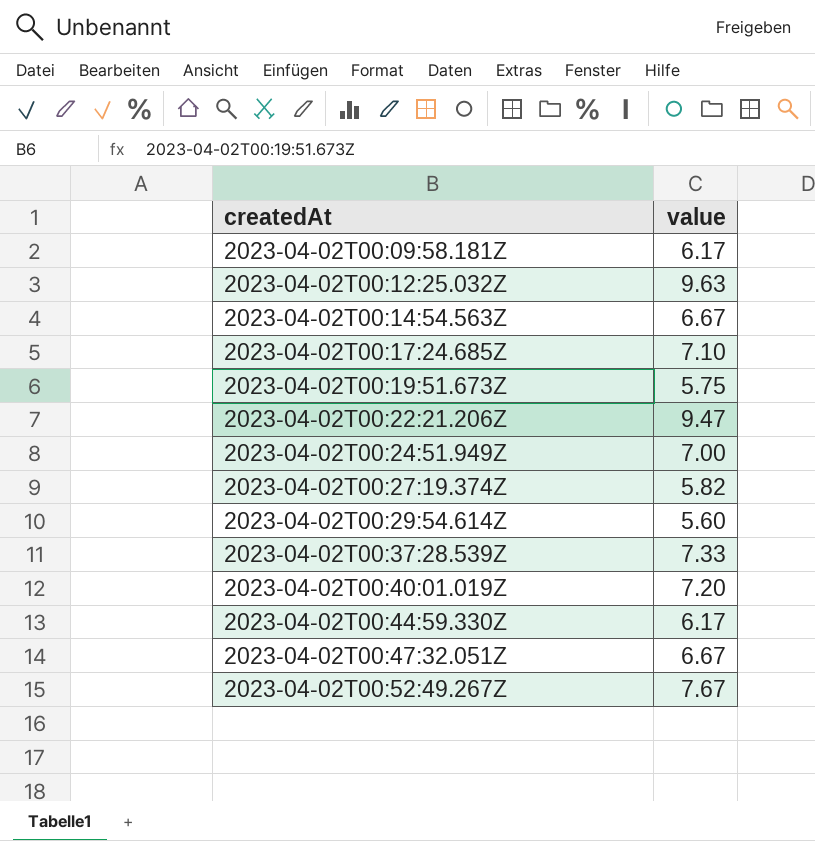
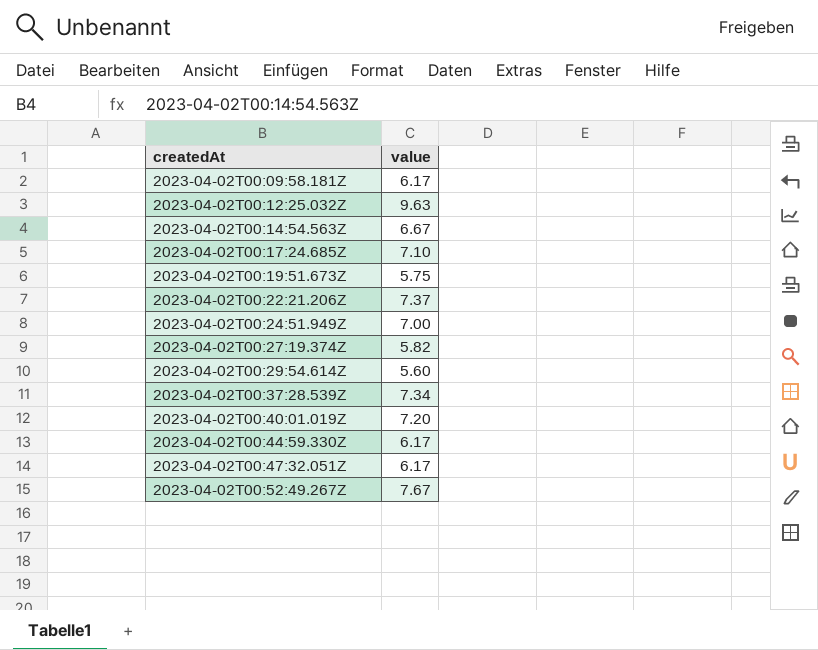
2023-04-02T00:22:21.206Z | value: 9.47 -> 7.37
2023-04-02T00:37:28.539Z | value: 7.33 -> 7.34
2023-04-02T00:47:32.051Z | value: 6.67 -> 6.17

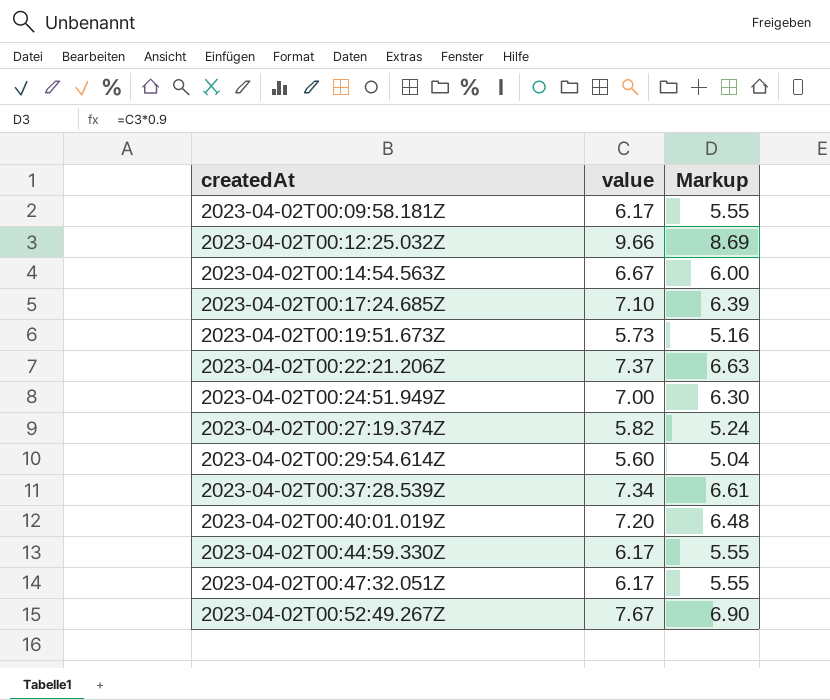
column Markup | formula: none -> [value] * 0.9
2023-04-02T00:12:25.032Z | value: 9.63 -> 9.66
2023-04-02T00:19:51.673Z | value: 5.75 -> 5.73

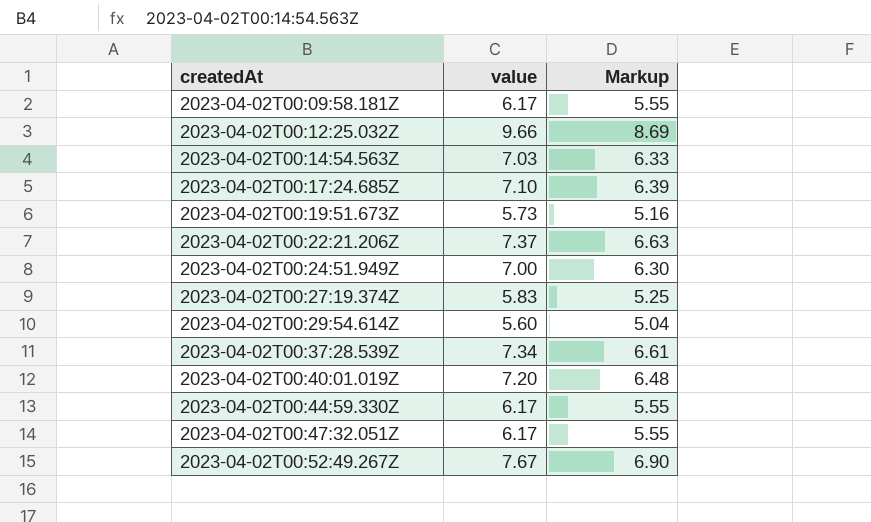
2023-04-02T00:14:54.563Z | value: 6.67 -> 7.03
2023-04-02T00:14:54.563Z | Markup: 6.00 -> 6.33
2023-04-02T00:27:19.374Z | value: 5.82 -> 5.83
2023-04-02T00:27:19.374Z | Markup: 5.24 -> 5.25

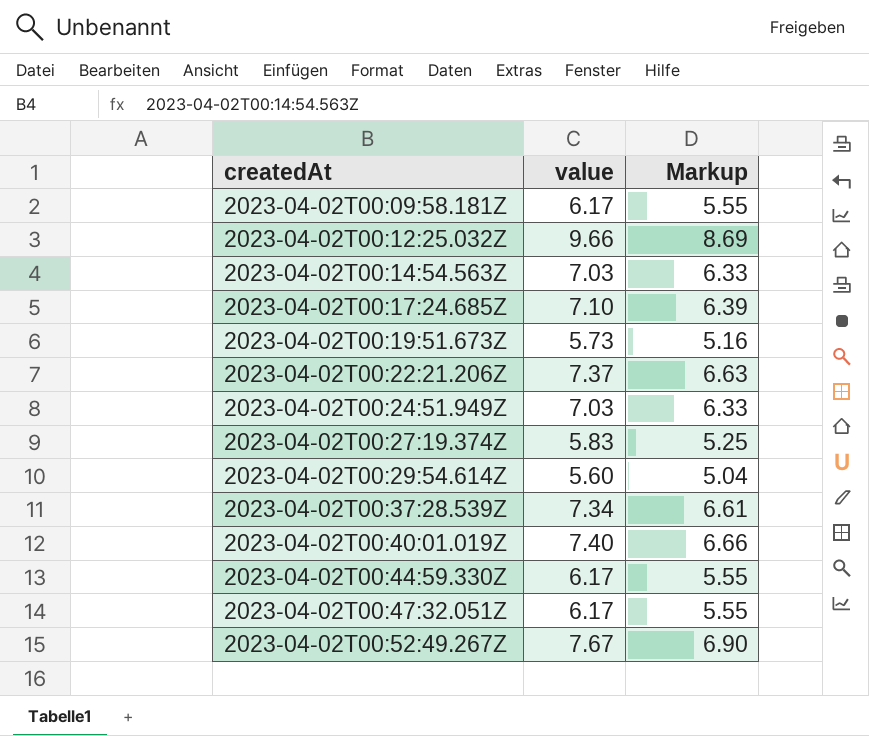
2023-04-02T00:24:51.949Z | value: 7.00 -> 7.03
2023-04-02T00:24:51.949Z | Markup: 6.30 -> 6.33
2023-04-02T00:40:01.019Z | value: 7.20 -> 7.40
2023-04-02T00:40:01.019Z | Markup: 6.48 -> 6.66

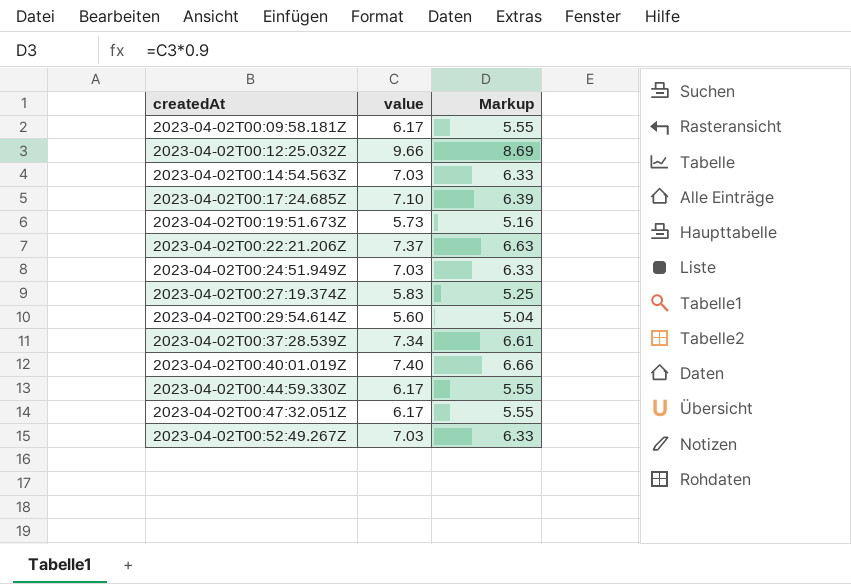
2023-04-02T00:52:49.267Z | value: 7.67 -> 7.03
2023-04-02T00:52:49.267Z | Markup: 6.90 -> 6.33

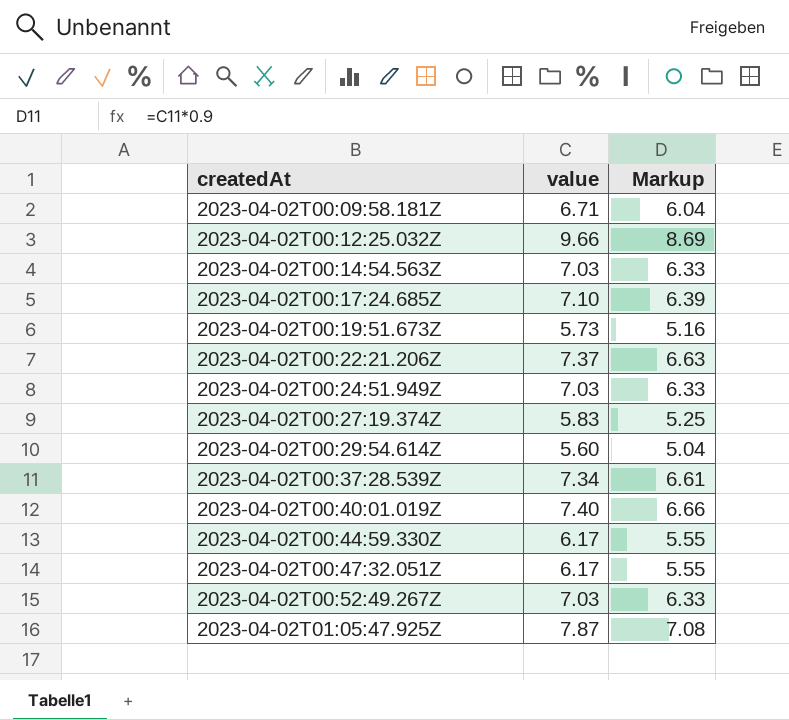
2023-04-02T00:09:58.181Z | value: 6.17 -> 6.71
2023-04-02T00:09:58.181Z | Markup: 5.55 -> 6.04
row 2023-04-02T01:05:47.925Z: none -> 7.87 | 7.08

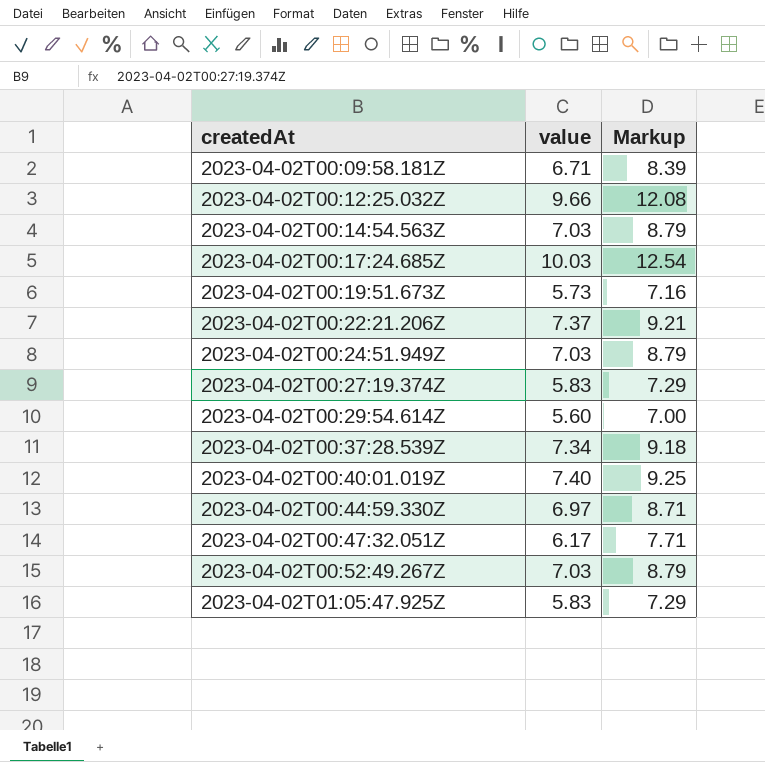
column Markup | formula: [value] * 0.9 -> [value] * 1.25
2023-04-02T00:17:24.685Z | value: 7.10 -> 10.03
2023-04-02T00:44:59.330Z | value: 6.17 -> 6.97
2023-04-02T01:05:47.925Z | value: 7.87 -> 5.83

